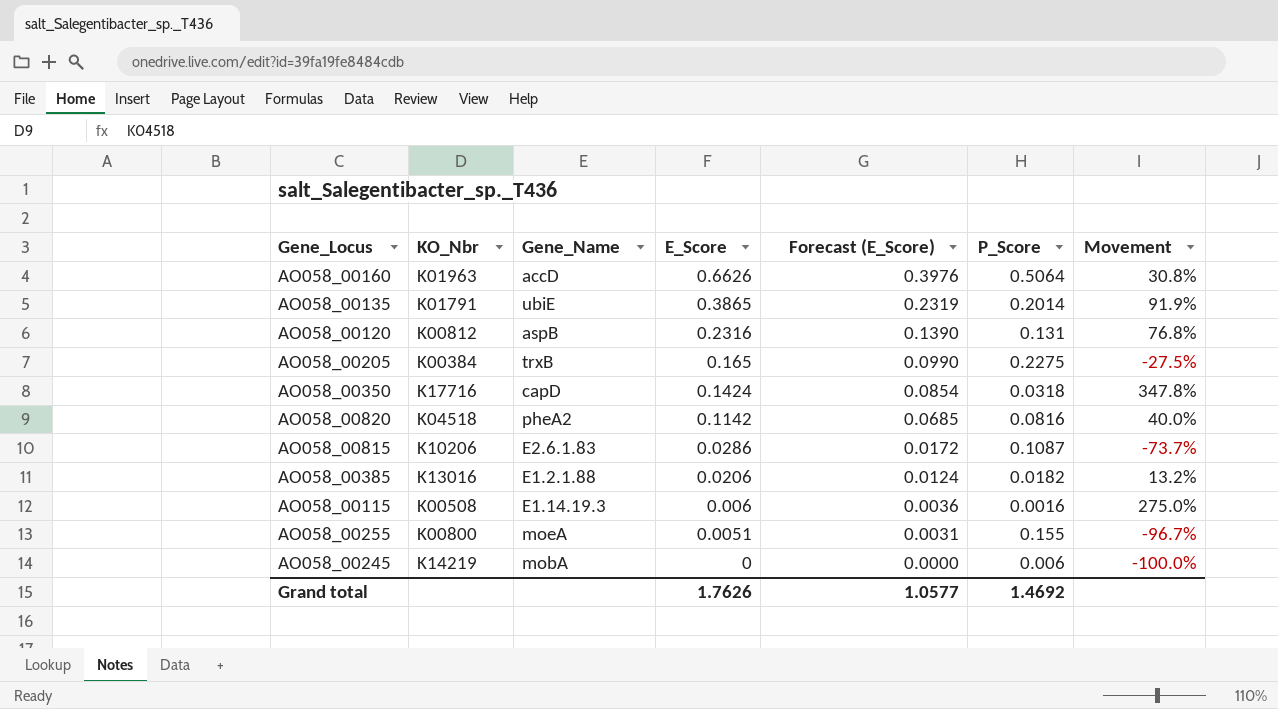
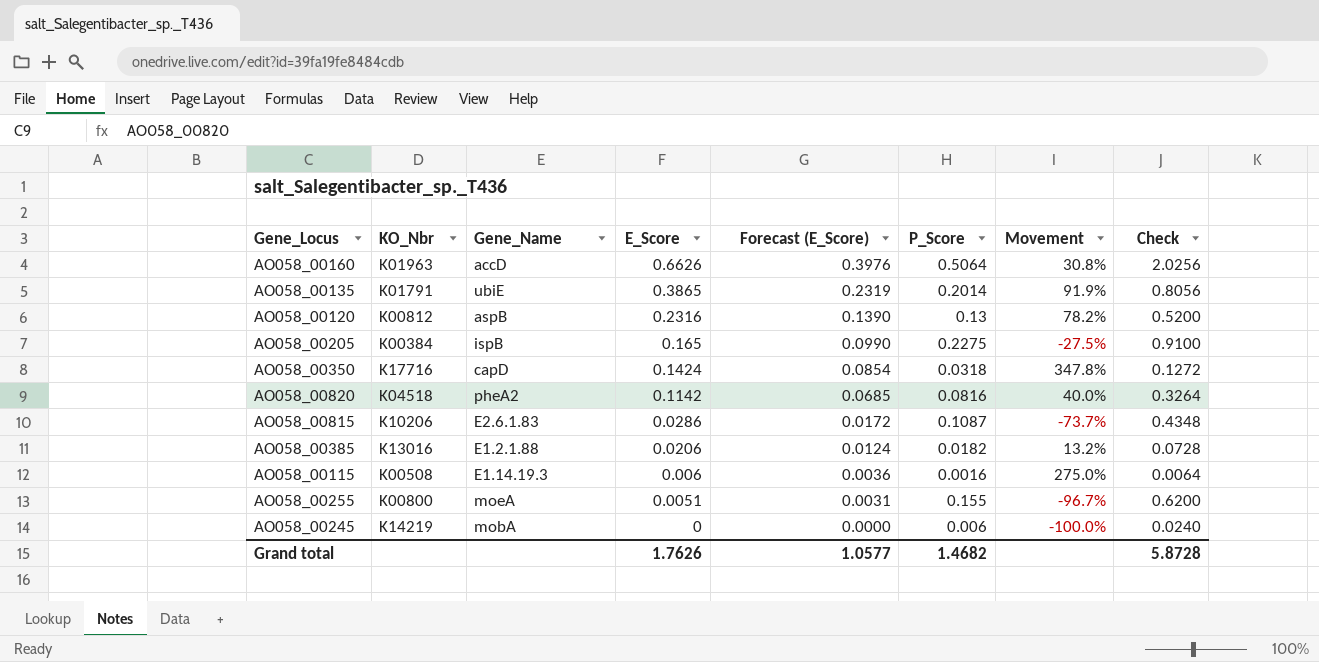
column Check | formula: none -> [P_Score] * 4
AO058_00120 | P_Score: 0.131 -> 0.13
AO058_00120 | Movement: 76.8% -> 78.2%
AO058_00205 | Gene_Name: trxB -> ispB
Grand total | P_Score: 1.4692 -> 1.4682

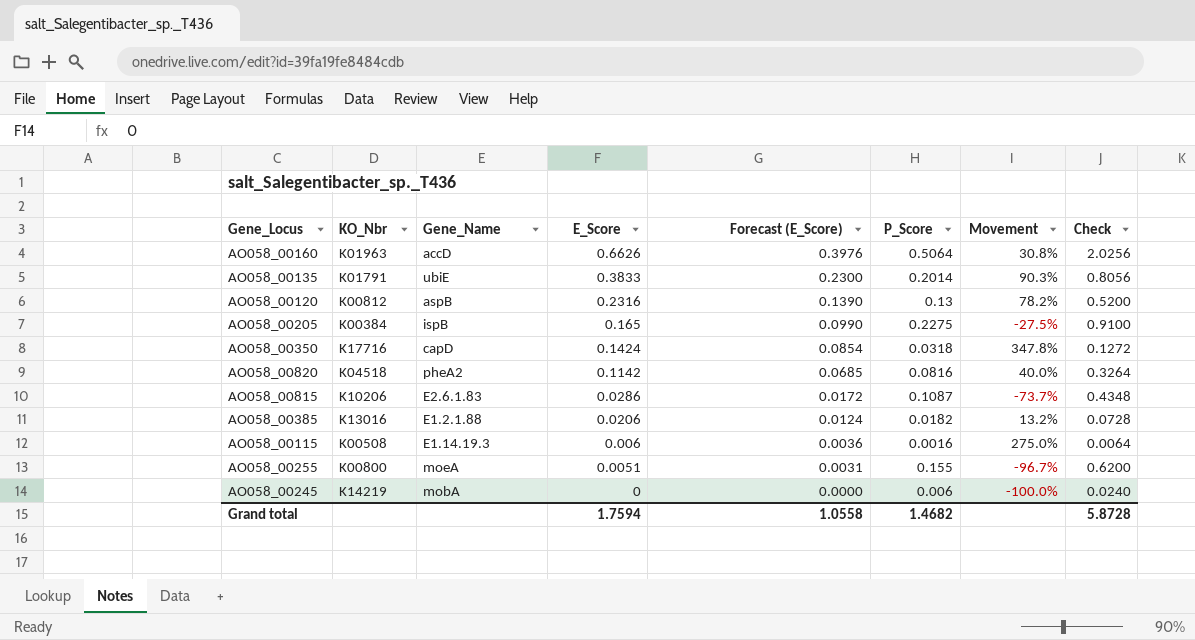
AO058_00135 | E_Score: 0.3865 -> 0.3833
AO058_00135 | Forecast (E_Score): 0.2319 -> 0.2300
AO058_00135 | Movement: 91.9% -> 90.3%
Grand total | E_Score: 1.7626 -> 1.7594
Grand total | Forecast (E_Score): 1.0577 -> 1.0558

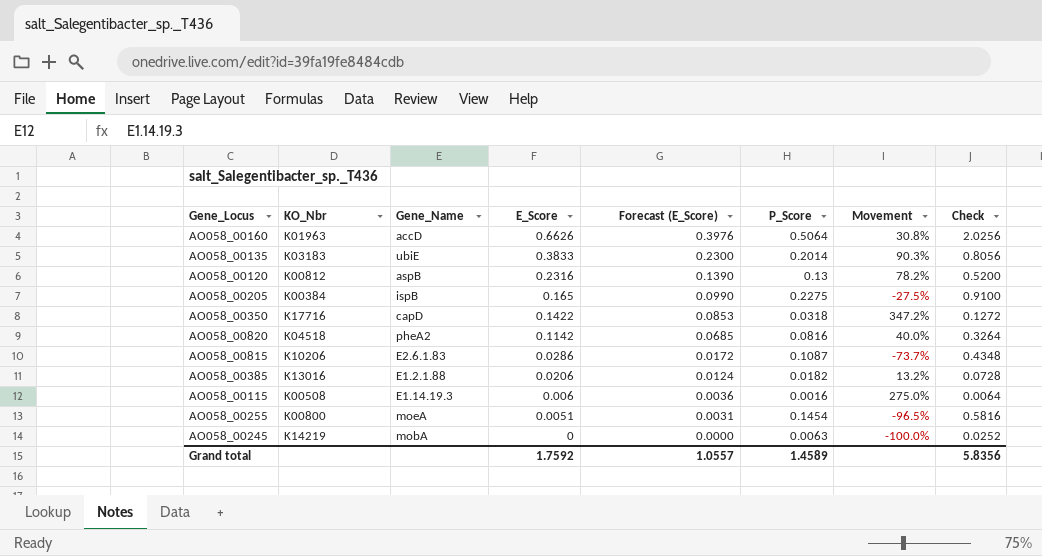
AO058_00135 | KO_Nbr: K01791 -> K03183
AO058_00350 | E_Score: 0.1424 -> 0.1422
AO058_00350 | Forecast (E_Score): 0.0854 -> 0.0853
AO058_00350 | Movement: 347.8% -> 347.2%
AO058_00255 | P_Score: 0.155 -> 0.1454
AO058_00255 | Movement: -96.7% -> -96.5%
AO058_00255 | Check: 0.6200 -> 0.5816
AO058_00245 | P_Score: 0.006 -> 0.0063
AO058_00245 | Check: 0.0240 -> 0.0252
Grand total | E_Score: 1.7594 -> 1.7592
Grand total | Forecast (E_Score): 1.0558 -> 1.0557
Grand total | P_Score: 1.4682 -> 1.4589
Grand total | Check: 5.8728 -> 5.8356

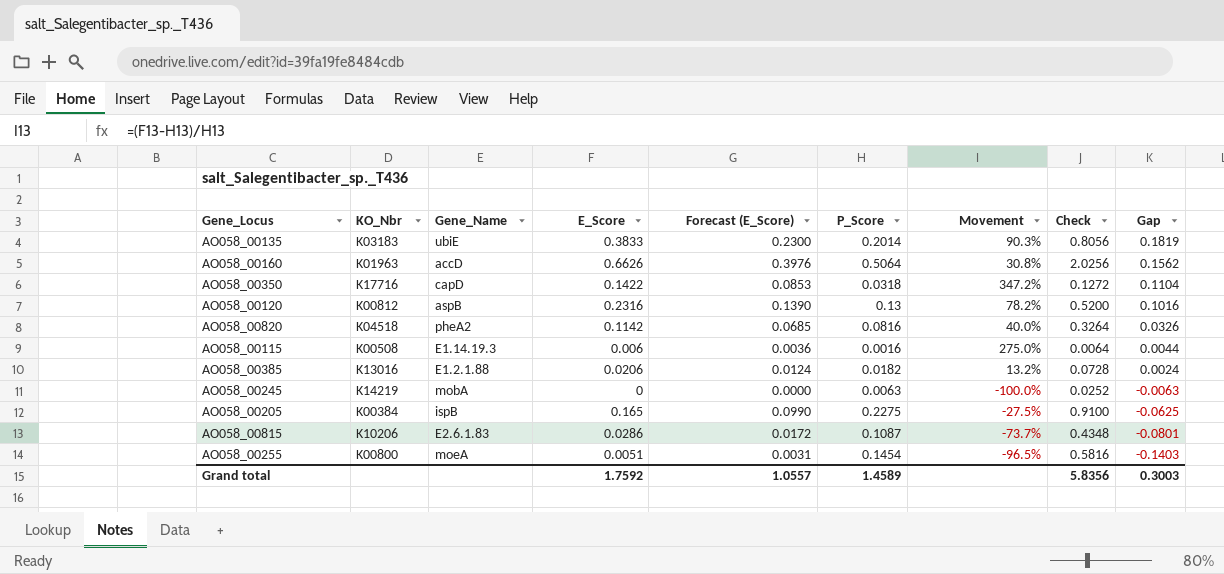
row order: E_Score descending -> Gap descending
column Gap | formula: none -> [E_Score] - [P_Score]

